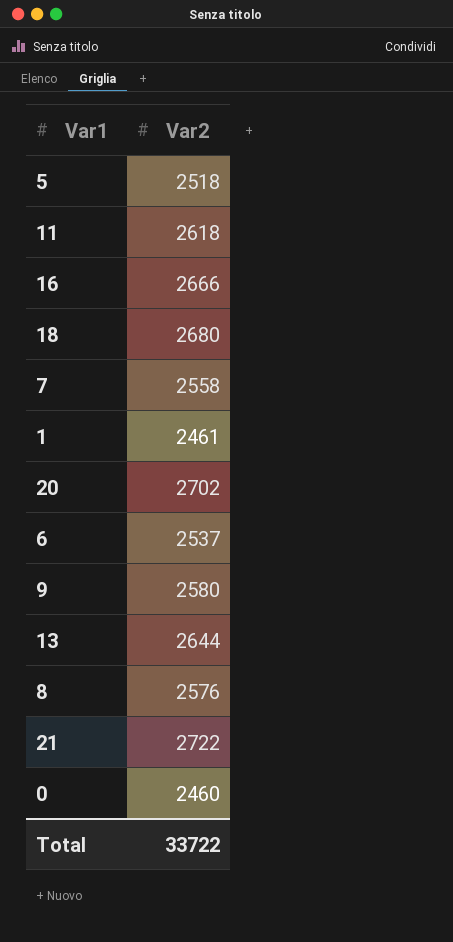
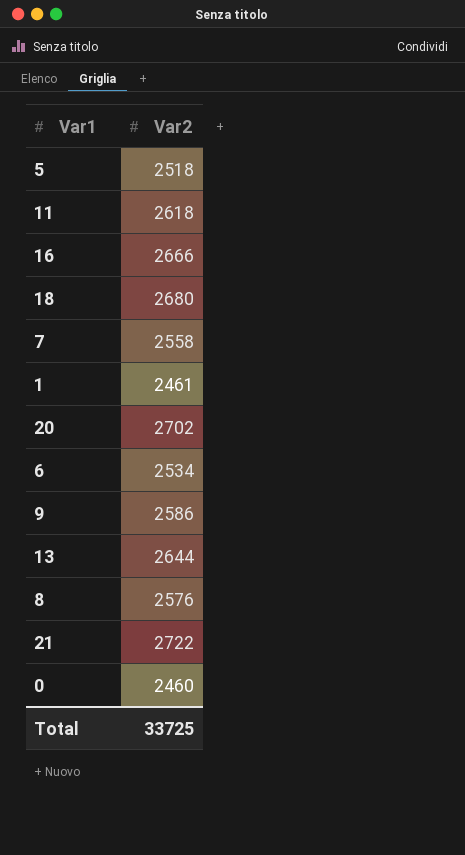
6 | Var2: 2537 -> 2534
9 | Var2: 2580 -> 2586
Total | Var2: 33722 -> 33725

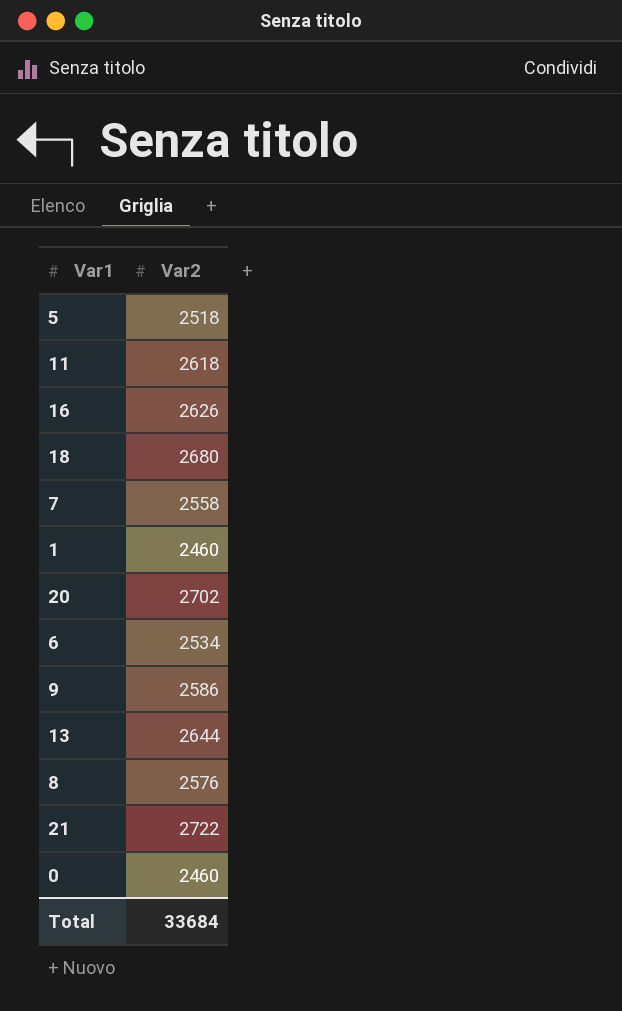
16 | Var2: 2666 -> 2626
1 | Var2: 2461 -> 2460
Total | Var2: 33725 -> 33684

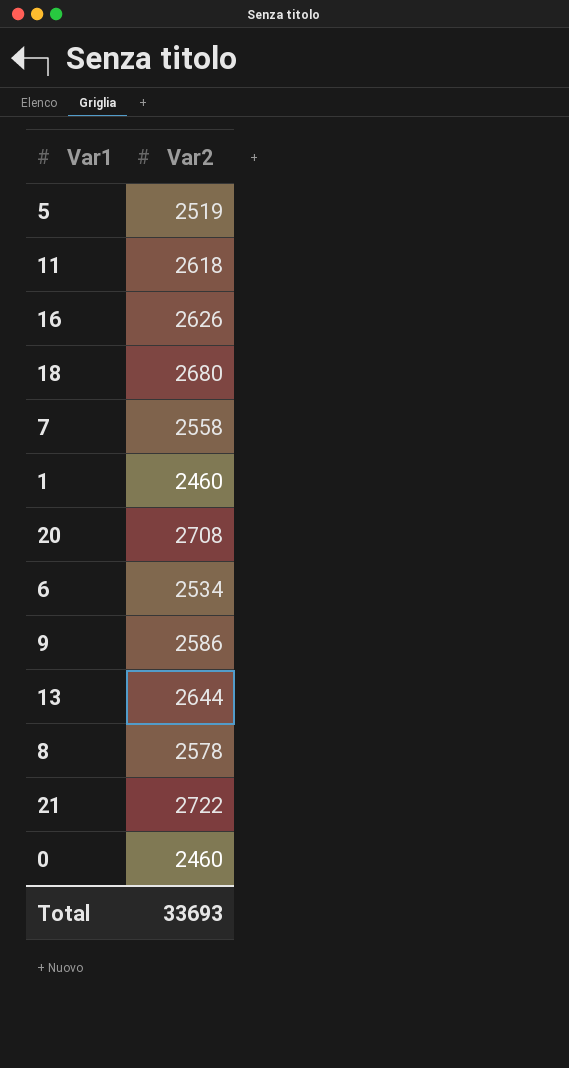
5 | Var2: 2518 -> 2519
20 | Var2: 2702 -> 2708
8 | Var2: 2576 -> 2578
Total | Var2: 33684 -> 33693

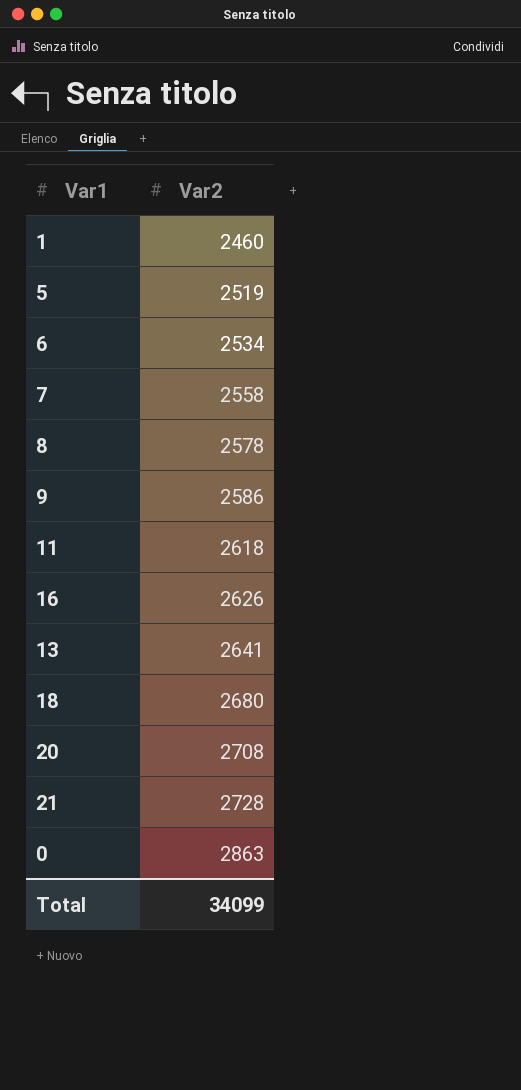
row order: none -> Var2 ascending
13 | Var2: 2644 -> 2641
21 | Var2: 2722 -> 2728
0 | Var2: 2460 -> 2863
Total | Var2: 33693 -> 34099

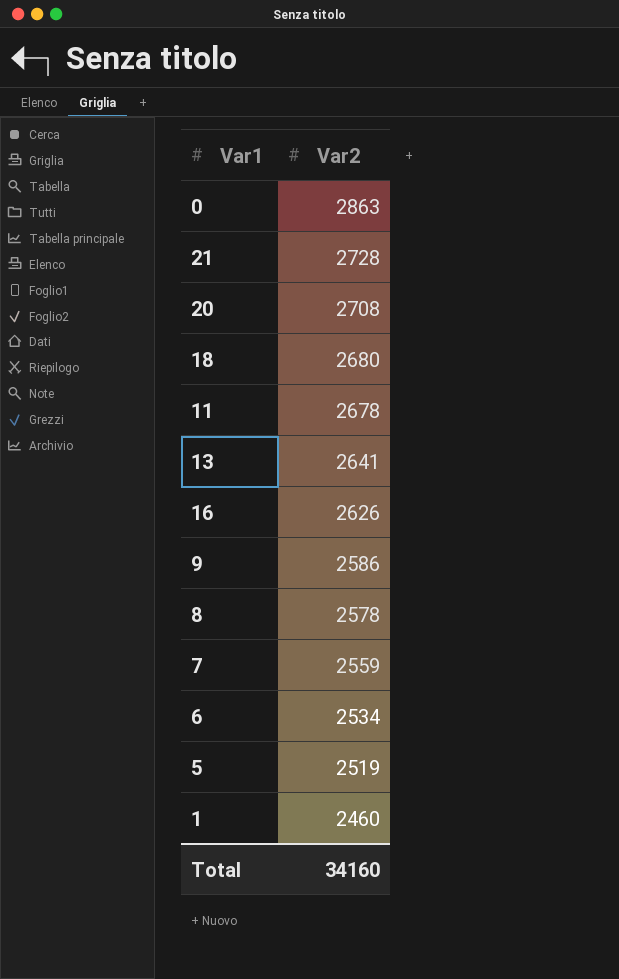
row order: Var2 ascending -> Var2 descending
11 | Var2: 2618 -> 2678
7 | Var2: 2558 -> 2559
Total | Var2: 34099 -> 34160

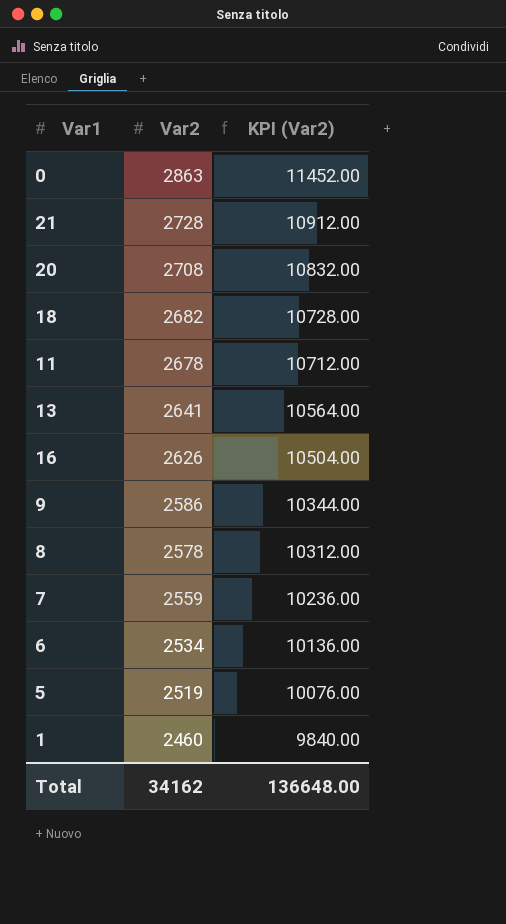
column KPI (Var2) | formula: none -> [Var2] * 4
18 | Var2: 2680 -> 2682
Total | Var2: 34160 -> 34162

